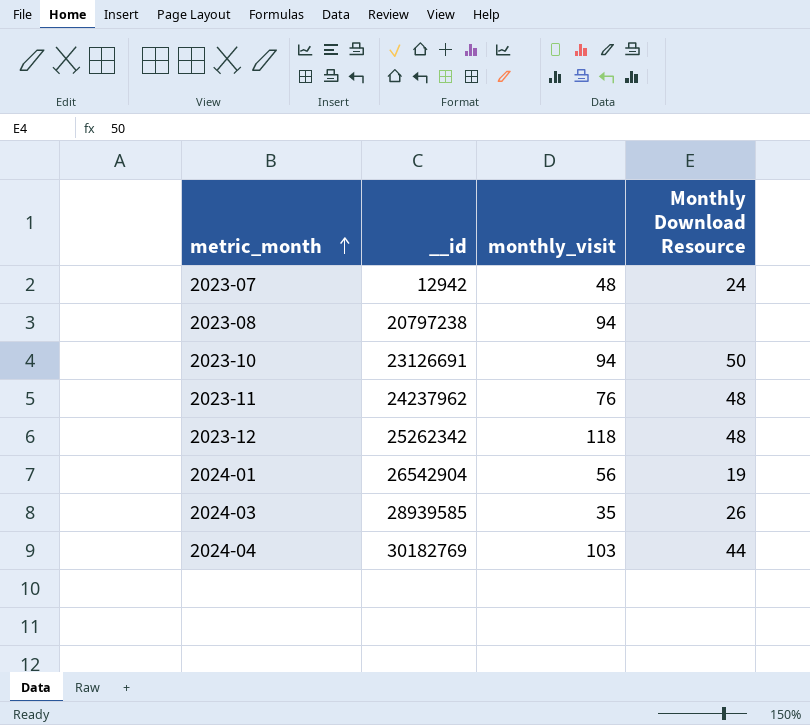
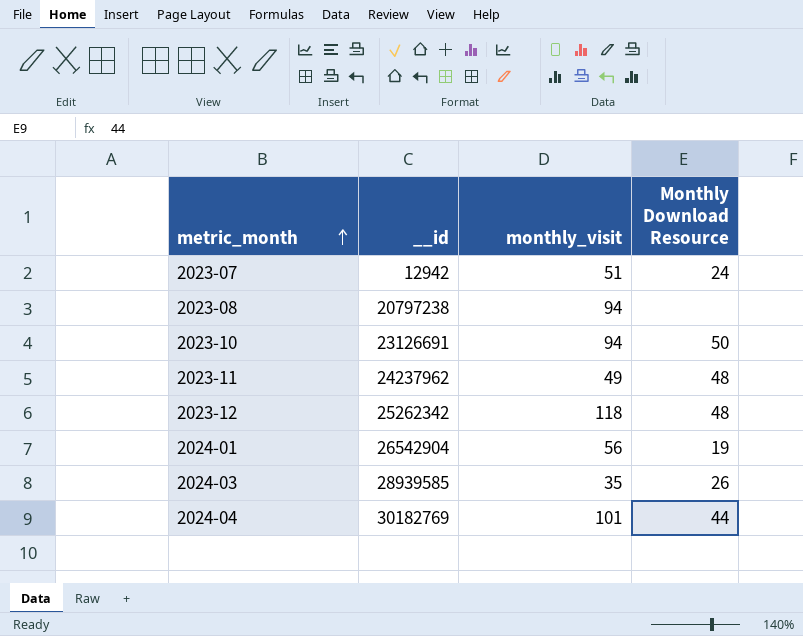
2023-07 | monthly_visit: 48 -> 51
2023-11 | monthly_visit: 76 -> 49
2024-04 | monthly_visit: 103 -> 101

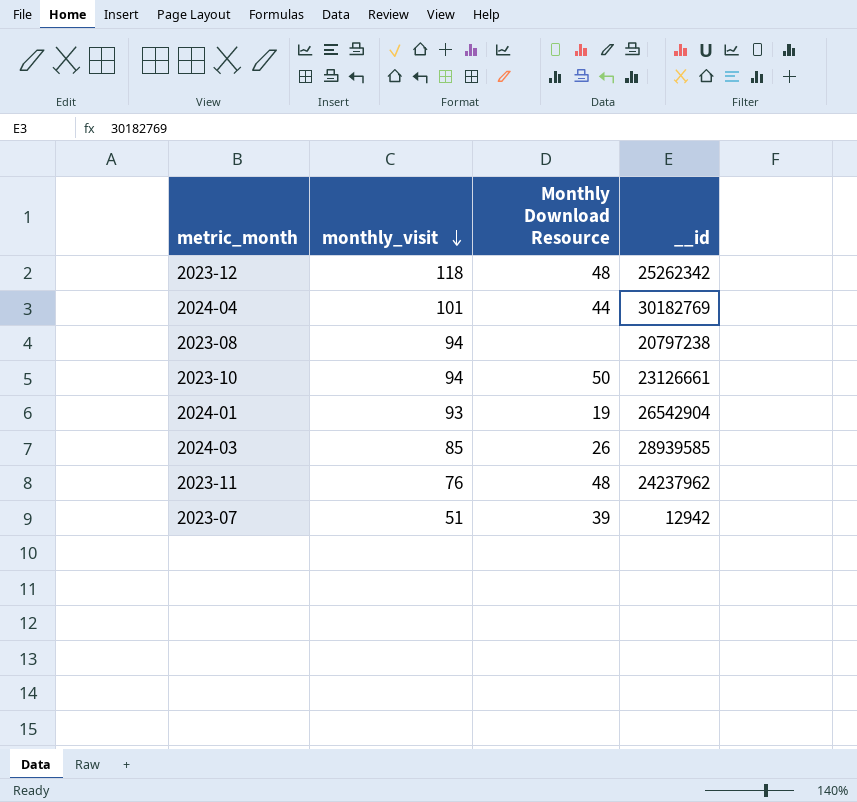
row order: metric_month ascending -> monthly_visit descending
column __id | position: 2 -> 4
2023-10 | __id: 23126691 -> 23126661
2024-01 | monthly_visit: 56 -> 93
2024-03 | monthly_visit: 35 -> 85
2023-11 | monthly_visit: 49 -> 76
2023-07 | Monthly Download Resource: 24 -> 39

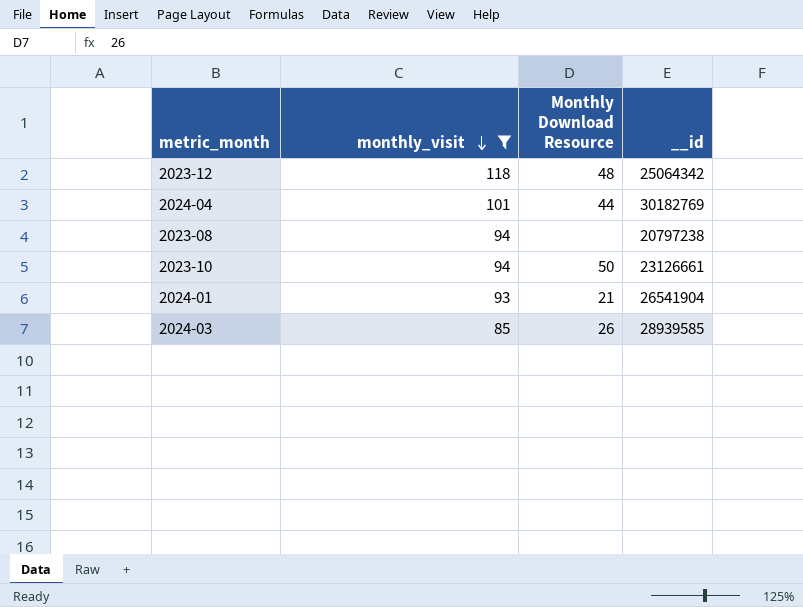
filter: none -> monthly_visit >= 85
2023-12 | __id: 25262342 -> 25064342
2024-01 | Monthly Download Resource: 19 -> 21
2024-01 | __id: 26542904 -> 26541904

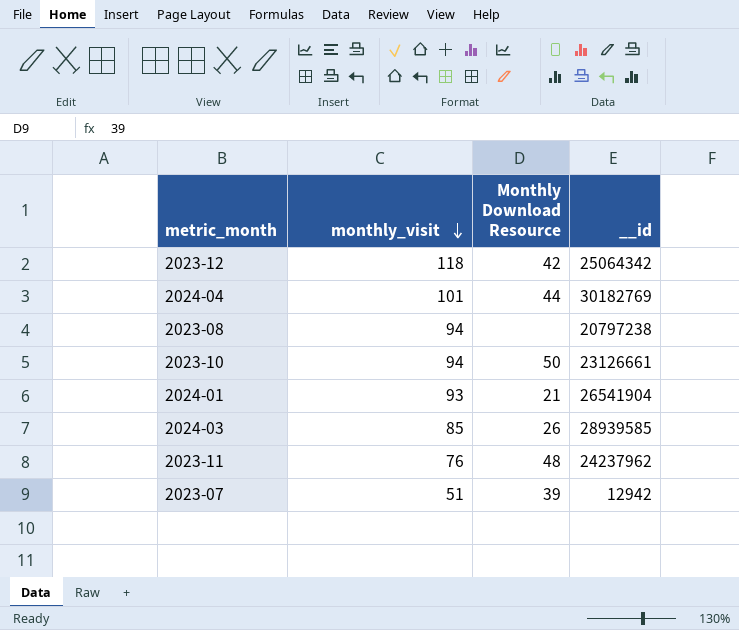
filter: monthly_visit >= 85 -> none
2023-12 | Monthly Download Resource: 48 -> 42

